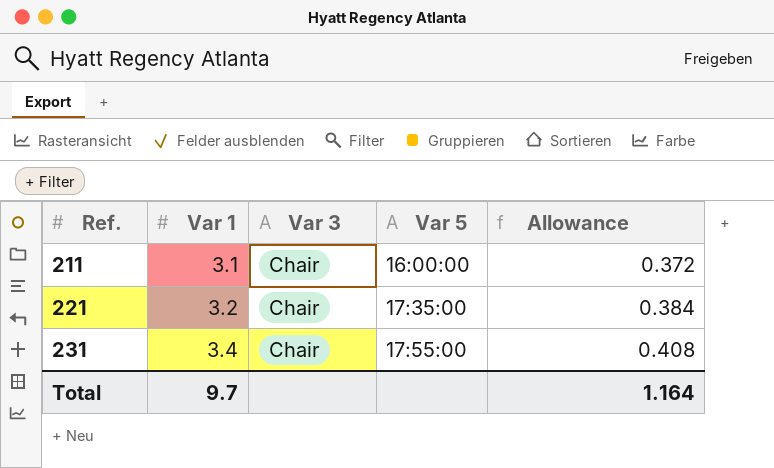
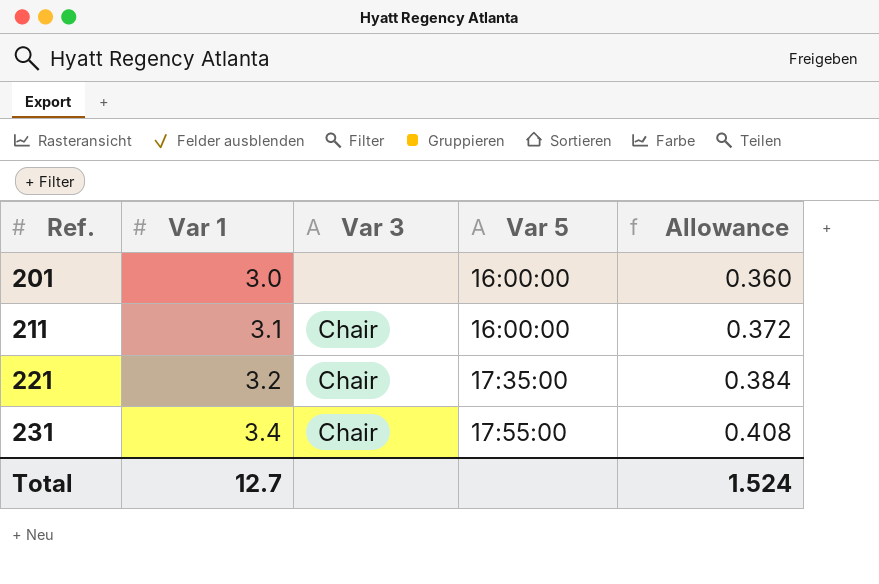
row 201: none -> 3.0 | none | 16:00:00 | 0.360
Total | Var 1: 9.7 -> 12.7
Total | Allowance: 1.164 -> 1.524

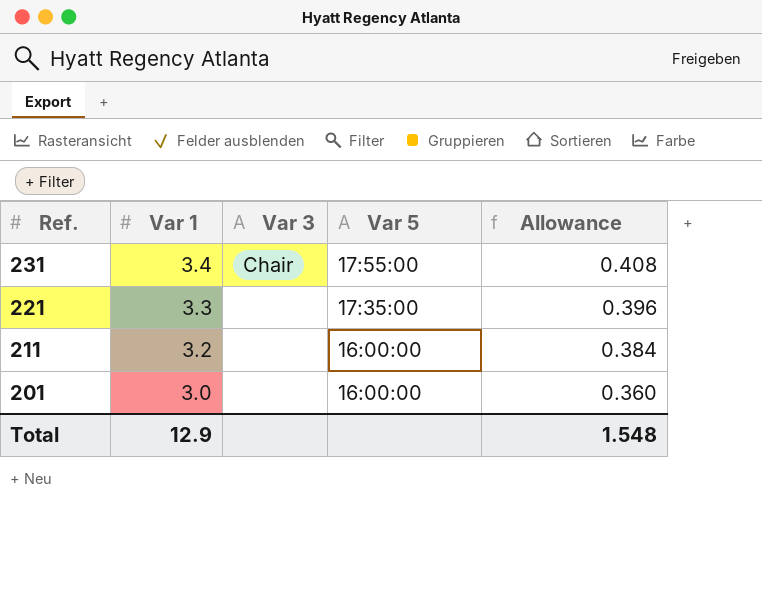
row order: Ref. ascending -> Ref. descending
221 | Var 1: 3.2 -> 3.3
221 | Var 3: Chair -> none
221 | Allowance: 0.384 -> 0.396
211 | Var 1: 3.1 -> 3.2
211 | Var 3: Chair -> none
211 | Allowance: 0.372 -> 0.384
Total | Var 1: 12.7 -> 12.9
Total | Allowance: 1.524 -> 1.548

